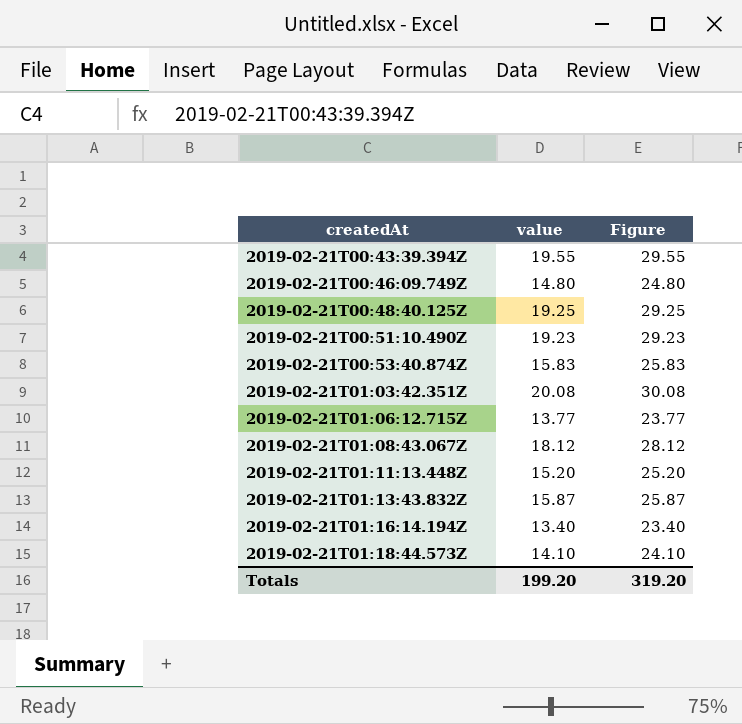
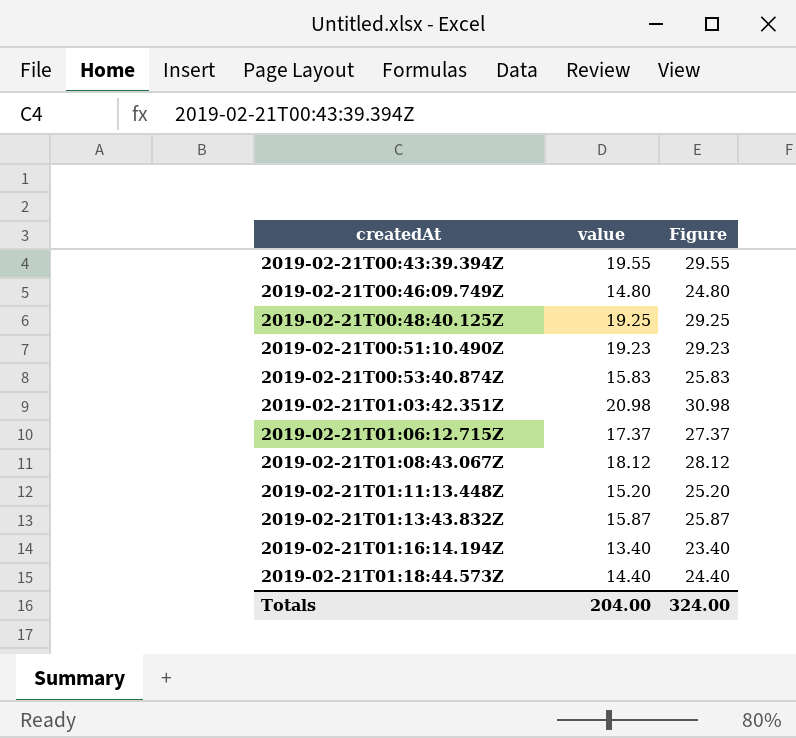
2019-02-21T01:03:42.351Z | value: 20.08 -> 20.98
2019-02-21T01:03:42.351Z | Figure: 30.08 -> 30.98
2019-02-21T01:06:12.715Z | value: 13.77 -> 17.37
2019-02-21T01:06:12.715Z | Figure: 23.77 -> 27.37
2019-02-21T01:18:44.573Z | value: 14.10 -> 14.40
2019-02-21T01:18:44.573Z | Figure: 24.10 -> 24.40
Totals | value: 199.20 -> 204.00
Totals | Figure: 319.20 -> 324.00

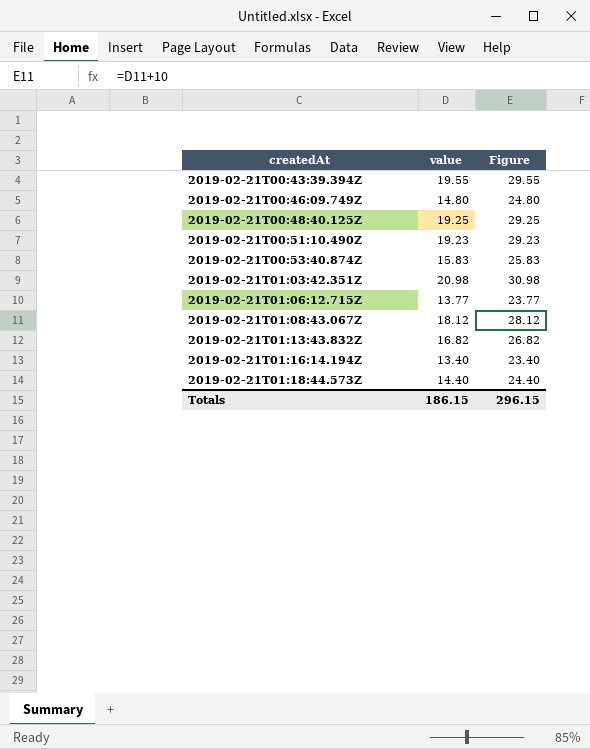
row 2019-02-21T01:11:13.448Z: 15.20 | 25.20 -> none
2019-02-21T01:06:12.715Z | value: 17.37 -> 13.77
2019-02-21T01:06:12.715Z | Figure: 27.37 -> 23.77
2019-02-21T01:13:43.832Z | value: 15.87 -> 16.82
2019-02-21T01:13:43.832Z | Figure: 25.87 -> 26.82
Totals | value: 204.00 -> 186.15
Totals | Figure: 324.00 -> 296.15

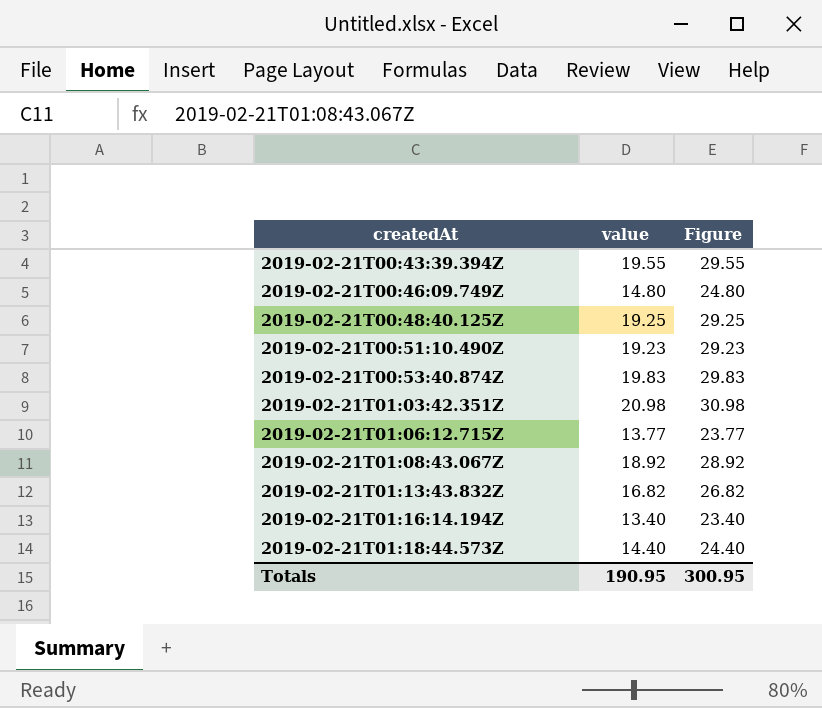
2019-02-21T00:53:40.874Z | value: 15.83 -> 19.83
2019-02-21T00:53:40.874Z | Figure: 25.83 -> 29.83
2019-02-21T01:08:43.067Z | value: 18.12 -> 18.92
2019-02-21T01:08:43.067Z | Figure: 28.12 -> 28.92
Totals | value: 186.15 -> 190.95
Totals | Figure: 296.15 -> 300.95

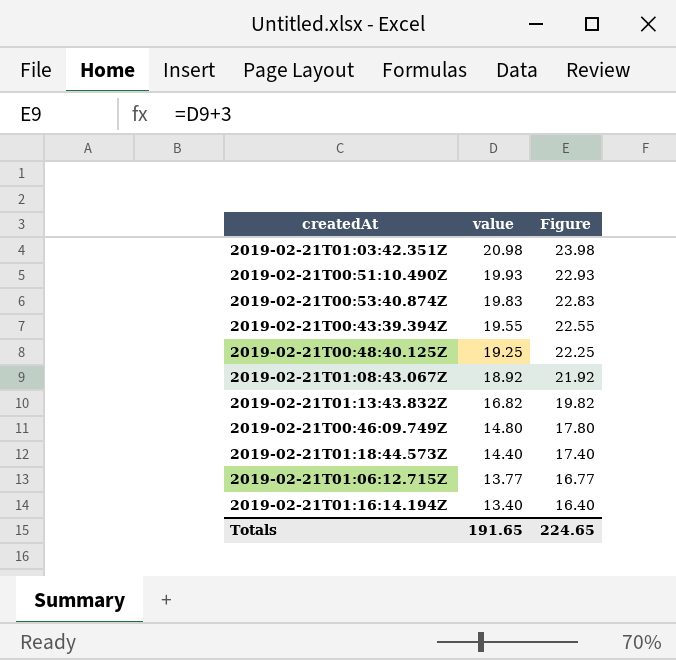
row order: createdAt ascending -> value descending
column Figure | formula: [value] + 10 -> [value] + 3
2019-02-21T00:51:10.490Z | value: 19.23 -> 19.93
Totals | value: 190.95 -> 191.65
Totals | Figure: 300.95 -> 224.65

